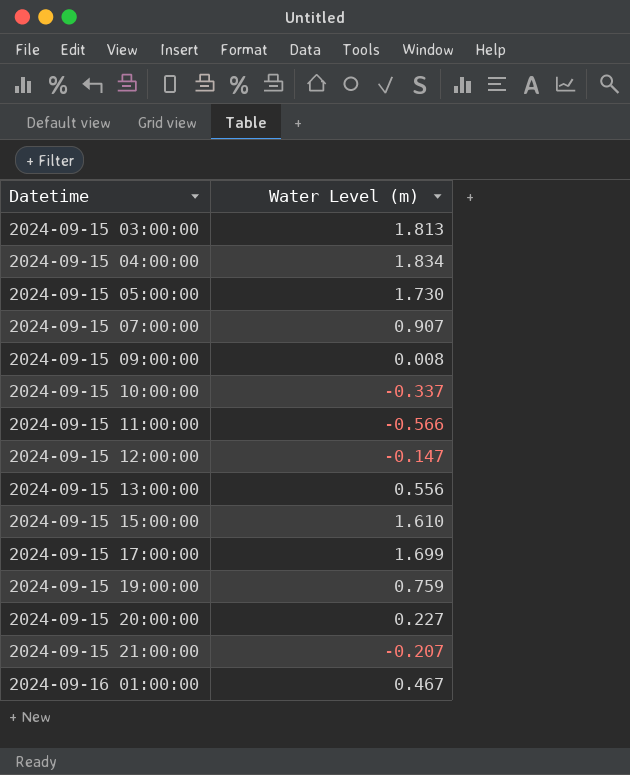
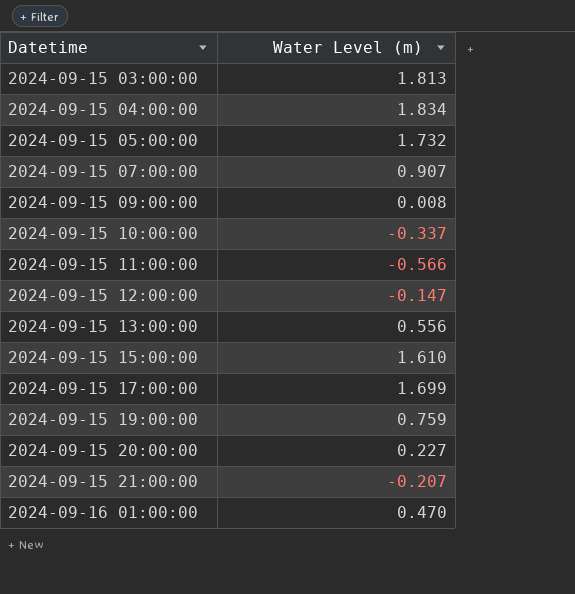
2024-09-15 05:00:00 | Water Level (m): 1.730 -> 1.732
2024-09-16 01:00:00 | Water Level (m): 0.467 -> 0.470

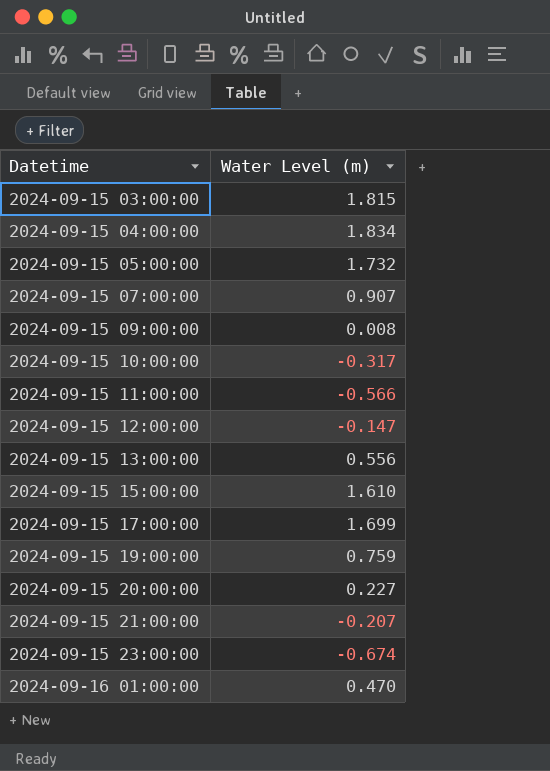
2024-09-15 03:00:00 | Water Level (m): 1.813 -> 1.815
2024-09-15 10:00:00 | Water Level (m): -0.337 -> -0.317
row 2024-09-15 23:00:00: none -> -0.674

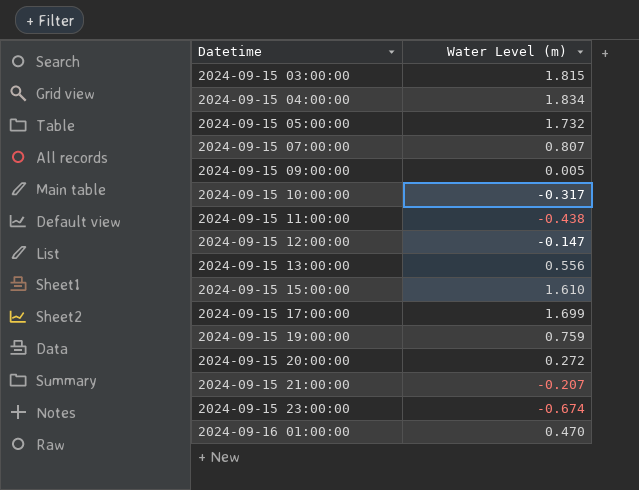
2024-09-15 07:00:00 | Water Level (m): 0.907 -> 0.807
2024-09-15 09:00:00 | Water Level (m): 0.008 -> 0.005
2024-09-15 11:00:00 | Water Level (m): -0.566 -> -0.438
2024-09-15 20:00:00 | Water Level (m): 0.227 -> 0.272

